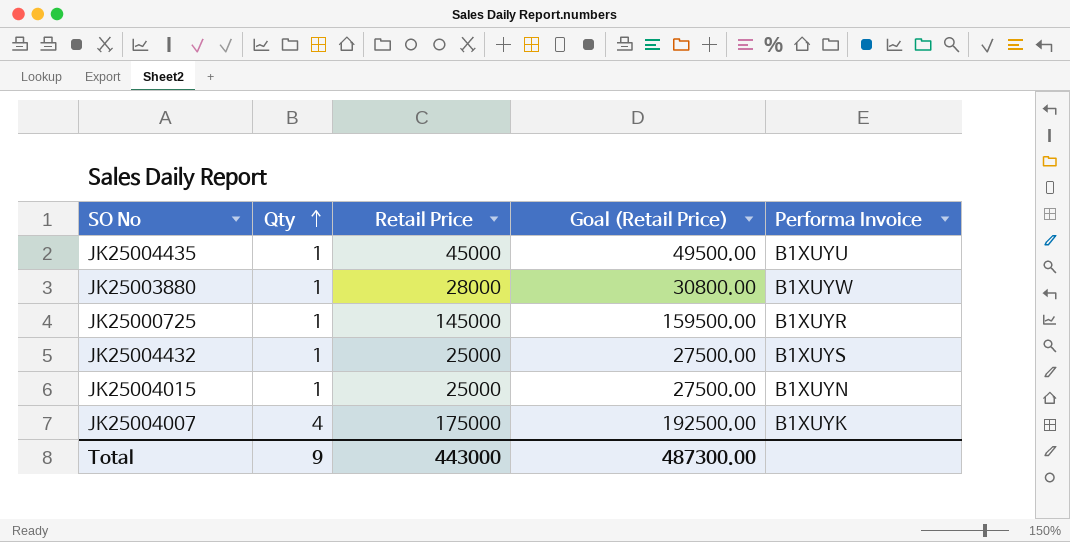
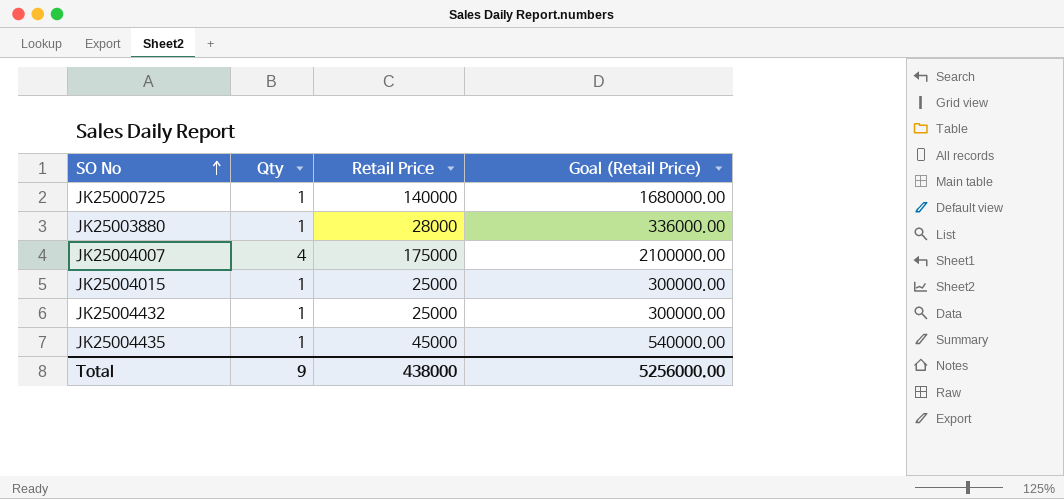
row order: Qty ascending -> SO No ascending
column Performa Invoice | position: 5 -> none
column Goal (Retail Price) | formula: [Retail Price] * 1.1 -> [Retail Price] * 12
JK25000725 | Retail Price: 145000 -> 140000
Total | Retail Price: 443000 -> 438000
Total | Goal (Retail Price): 487300.00 -> 5256000.00

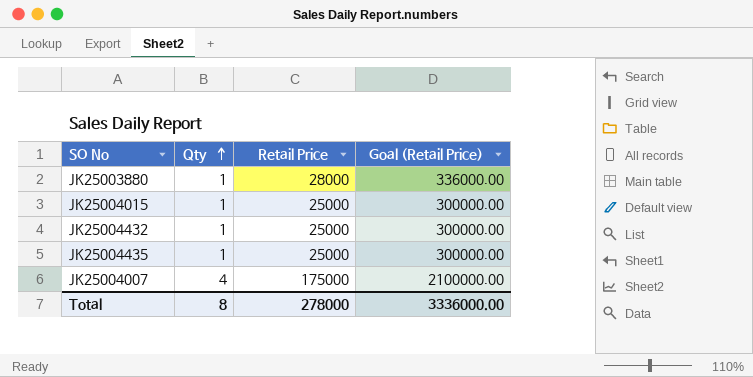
row order: SO No ascending -> Qty ascending
row JK25000725: 1 | 140000 | 1680000.00 -> none
JK25004435 | Retail Price: 45000 -> 25000
JK25004435 | Goal (Retail Price): 540000.00 -> 300000.00
Total | Qty: 9 -> 8
Total | Retail Price: 438000 -> 278000
Total | Goal (Retail Price): 5256000.00 -> 3336000.00

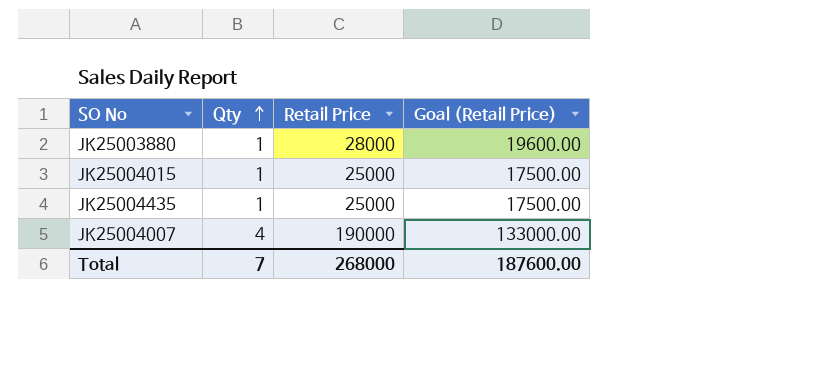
column Goal (Retail Price) | formula: [Retail Price] * 12 -> [Retail Price] * 0.7
row JK25004432: 1 | 25000 | 300000.00 -> none
JK25004007 | Retail Price: 175000 -> 190000
Total | Qty: 8 -> 7
Total | Retail Price: 278000 -> 268000
Total | Goal (Retail Price): 3336000.00 -> 187600.00

